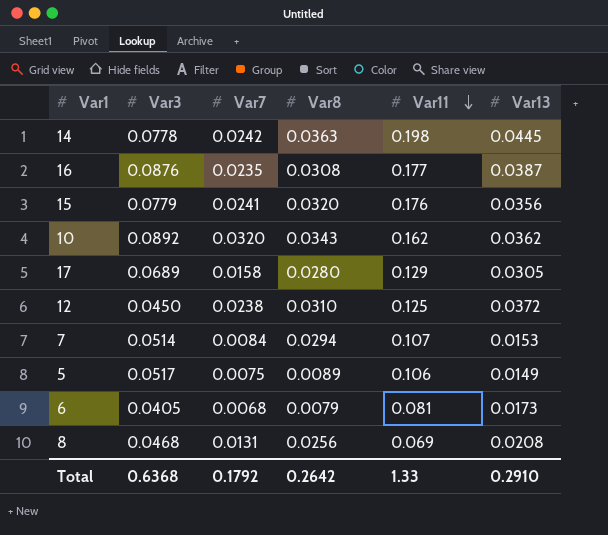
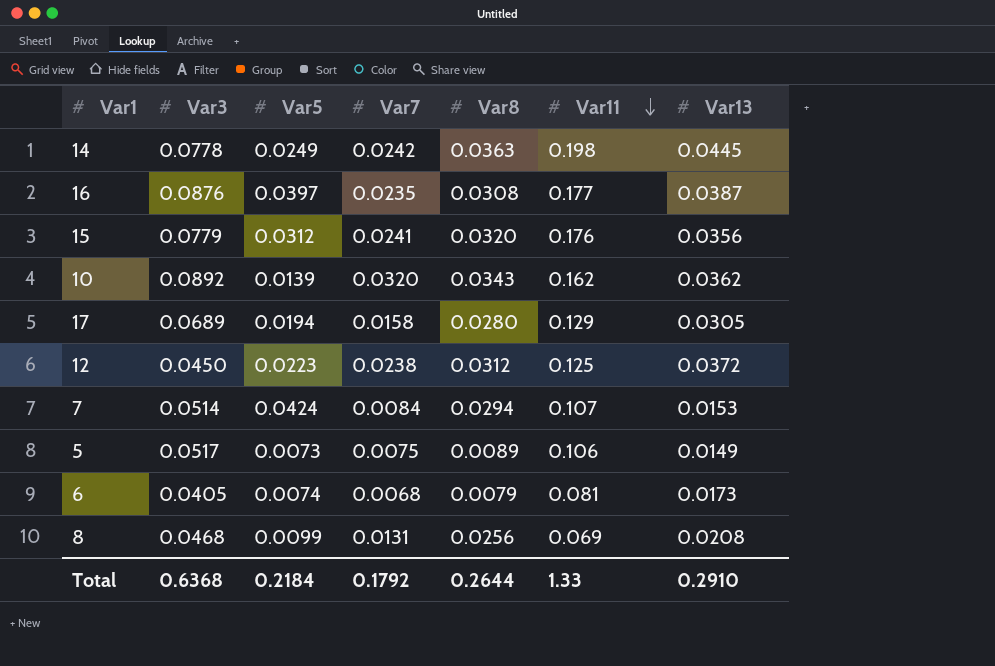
column Var5 | position: none -> 3
12 | Var8: 0.0310 -> 0.0312
Total | Var8: 0.2642 -> 0.2644

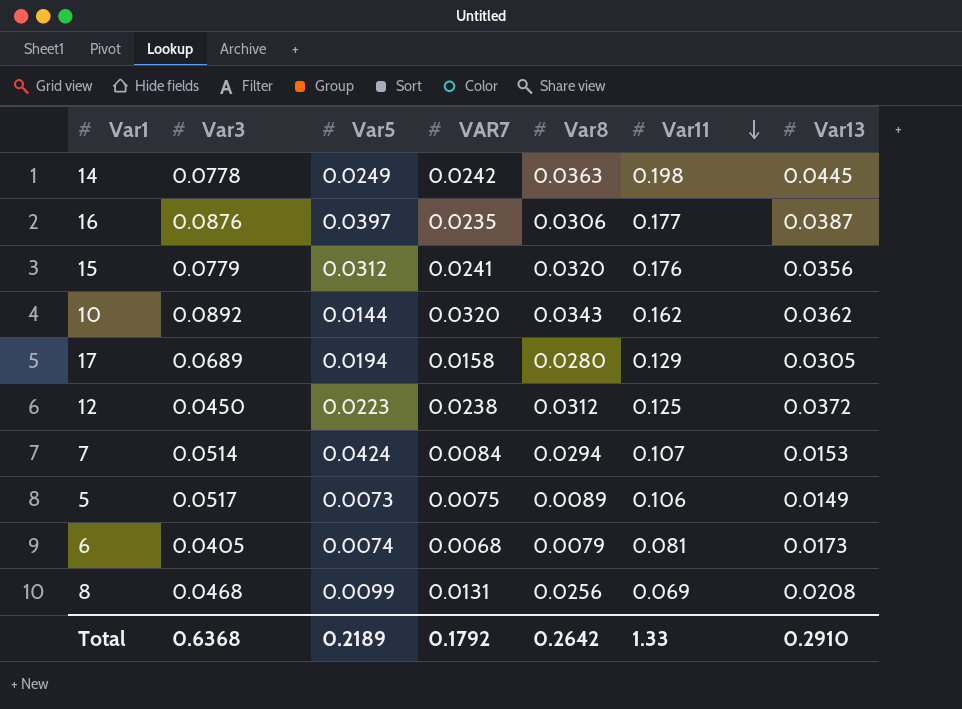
column name: Var7 -> VAR7
16 | Var8: 0.0308 -> 0.0306
10 | Var5: 0.0139 -> 0.0144
Total | Var5: 0.2184 -> 0.2189
Total | Var8: 0.2644 -> 0.2642

